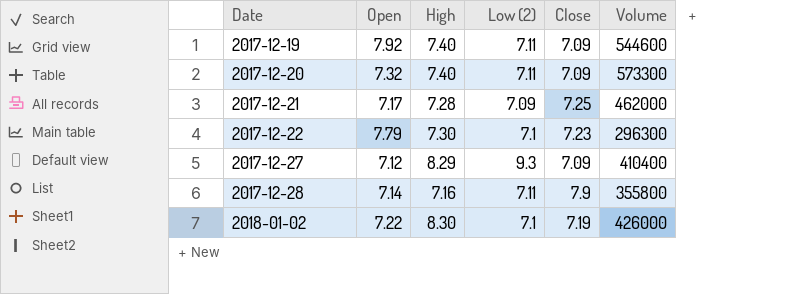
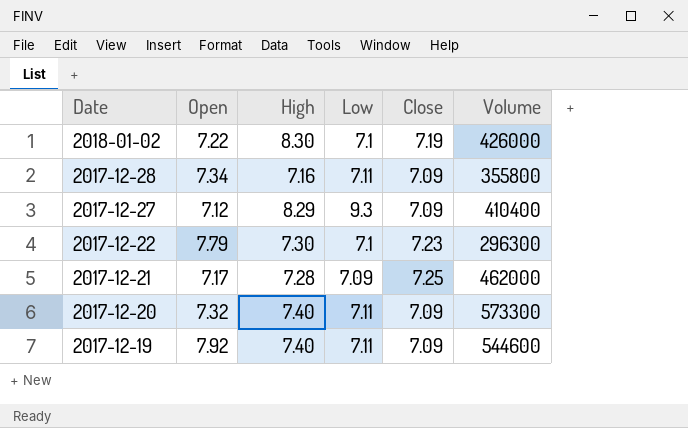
row order: Date ascending -> Date descending
column name: Low (2) -> Low
2017-12-28 | Open: 7.14 -> 7.34
2017-12-28 | Close: 7.9 -> 7.09

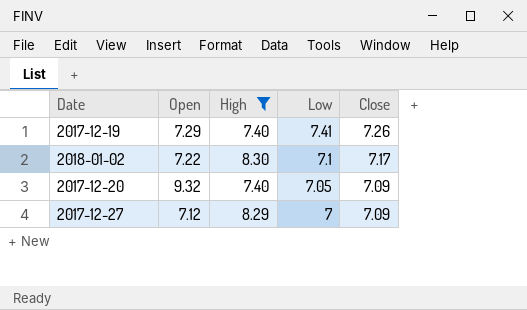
filter: none -> High >= 7.40
row order: Date descending -> Low descending
column Volume | position: 6 -> none
2017-12-19 | Open: 7.92 -> 7.29
2017-12-19 | Low: 7.11 -> 7.41
2017-12-19 | Close: 7.09 -> 7.26
2018-01-02 | Close: 7.19 -> 7.17
2017-12-20 | Open: 7.32 -> 9.32
2017-12-20 | Low: 7.11 -> 7.05
2017-12-27 | Low: 9.3 -> 7

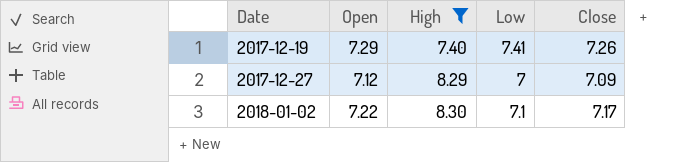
row order: Low descending -> Date ascending
row 2017-12-20: 9.32 | 7.40 | 7.05 | 7.09 -> none

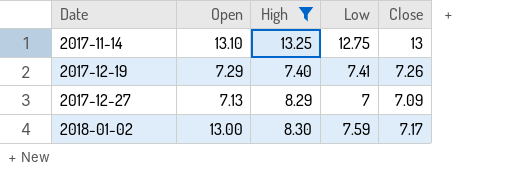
row 2017-11-14: none -> 13.10 | 13.25 | 12.75 | 13
2017-12-27 | Open: 7.12 -> 7.13
2018-01-02 | Open: 7.22 -> 13.00
2018-01-02 | Low: 7.1 -> 7.59

